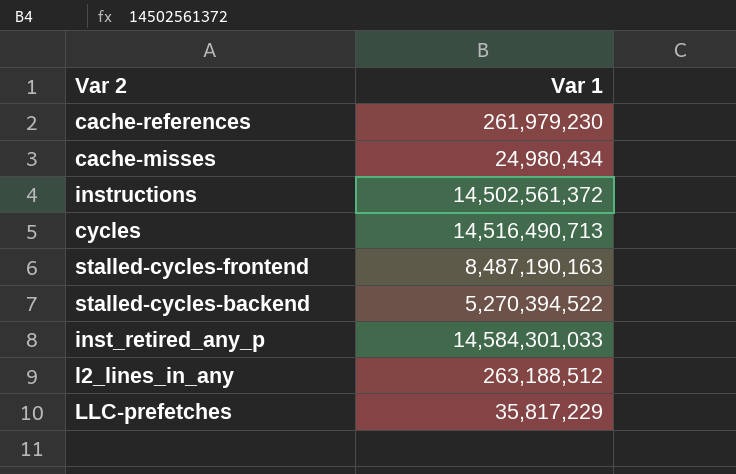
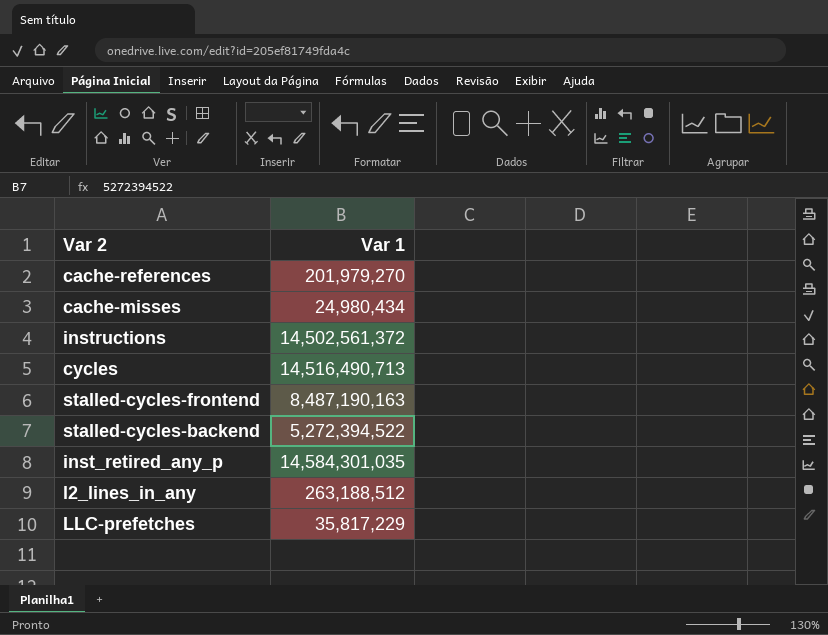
cache-references | Var 1: 261,979,230 -> 201,979,270
stalled-cycles-backend | Var 1: 5,270,394,522 -> 5,272,394,522
inst_retired_any_p | Var 1: 14,584,301,033 -> 14,584,301,035

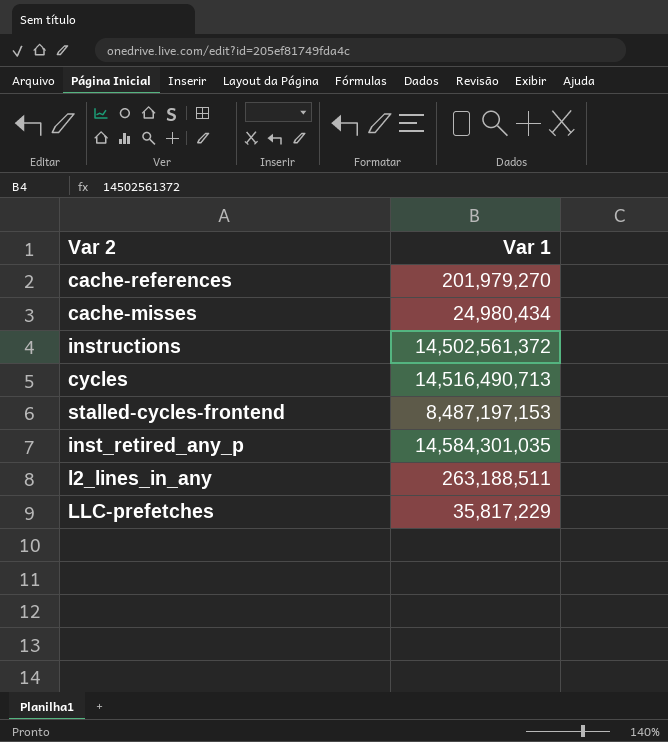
row stalled-cycles-backend: 5,272,394,522 -> none
stalled-cycles-frontend | Var 1: 8,487,190,163 -> 8,487,197,153
l2_lines_in_any | Var 1: 263,188,512 -> 263,188,511

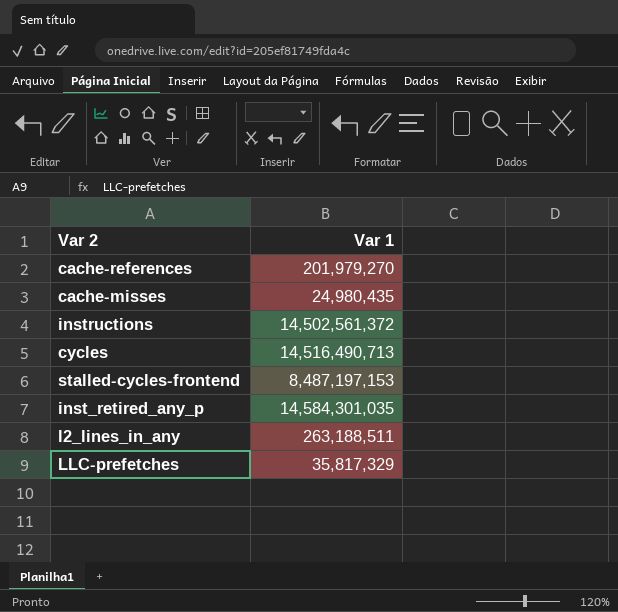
cache-misses | Var 1: 24,980,434 -> 24,980,435
LLC-prefetches | Var 1: 35,817,229 -> 35,817,329

